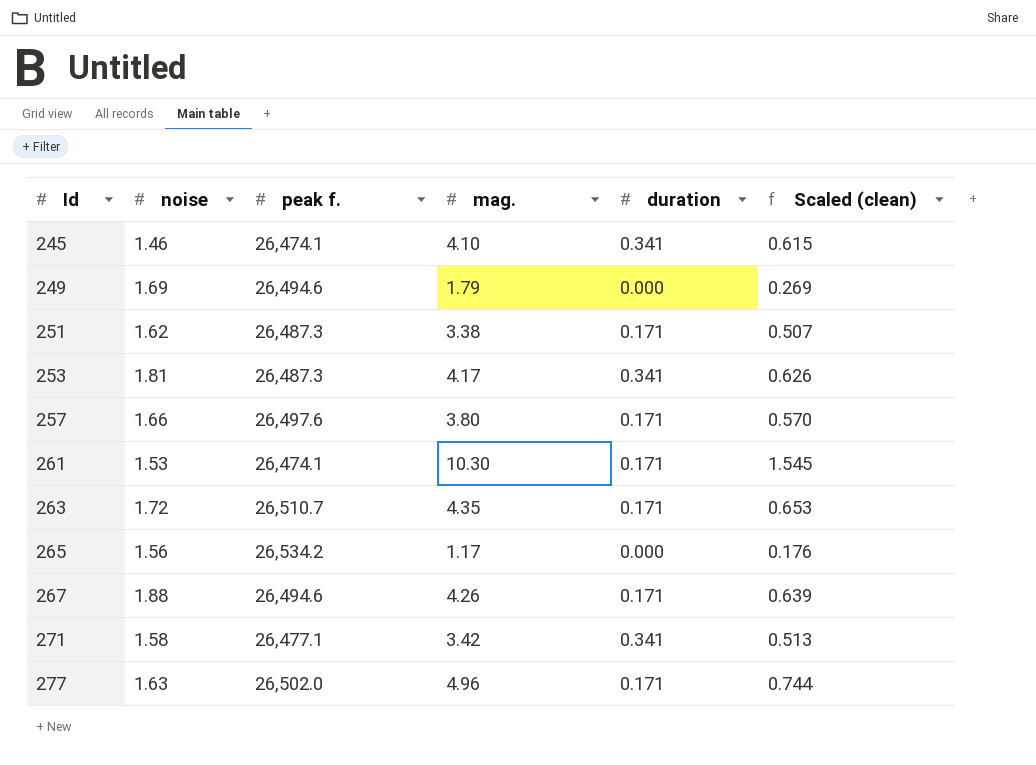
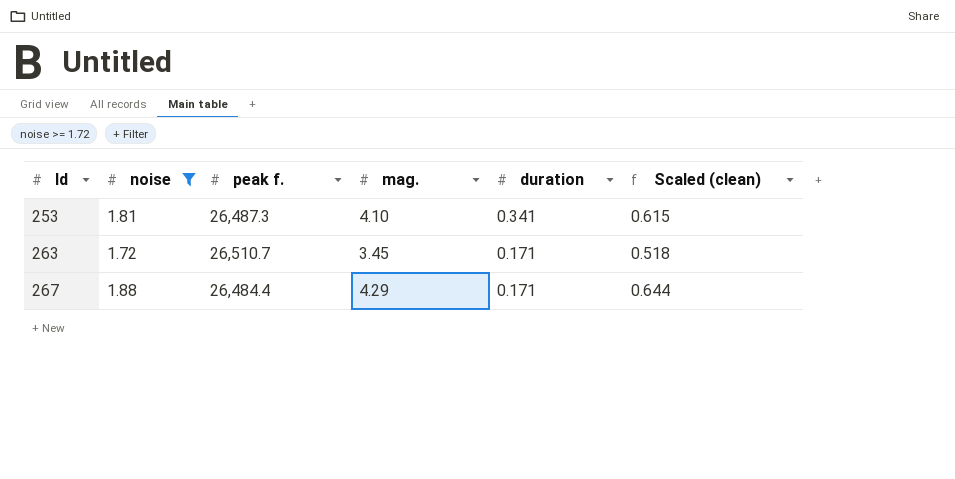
filter: none -> noise >= 1.72
253 | mag.: 4.17 -> 4.10
253 | Scaled (clean): 0.626 -> 0.615
263 | mag.: 4.35 -> 3.45
263 | Scaled (clean): 0.653 -> 0.518
267 | peak f.: 26,494.6 -> 26,484.4
267 | mag.: 4.26 -> 4.29
267 | Scaled (clean): 0.639 -> 0.644

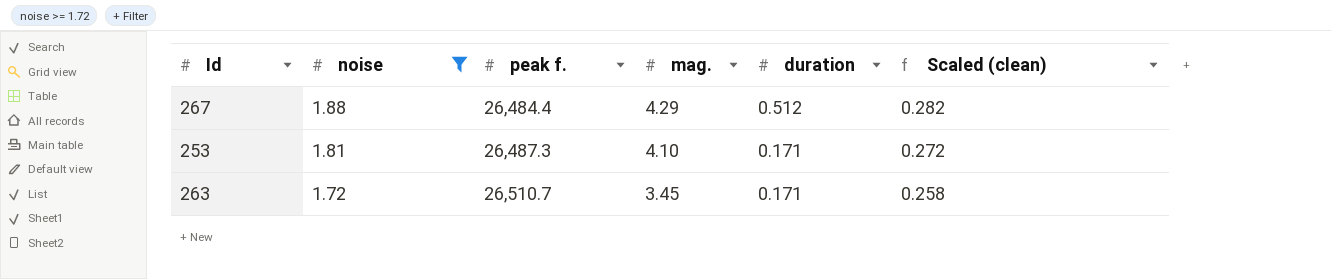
row order: Id ascending -> noise descending
column Scaled (clean) | formula: [mag.] * 0.15 -> [noise] * 0.15
267 | duration: 0.171 -> 0.512
253 | duration: 0.341 -> 0.171

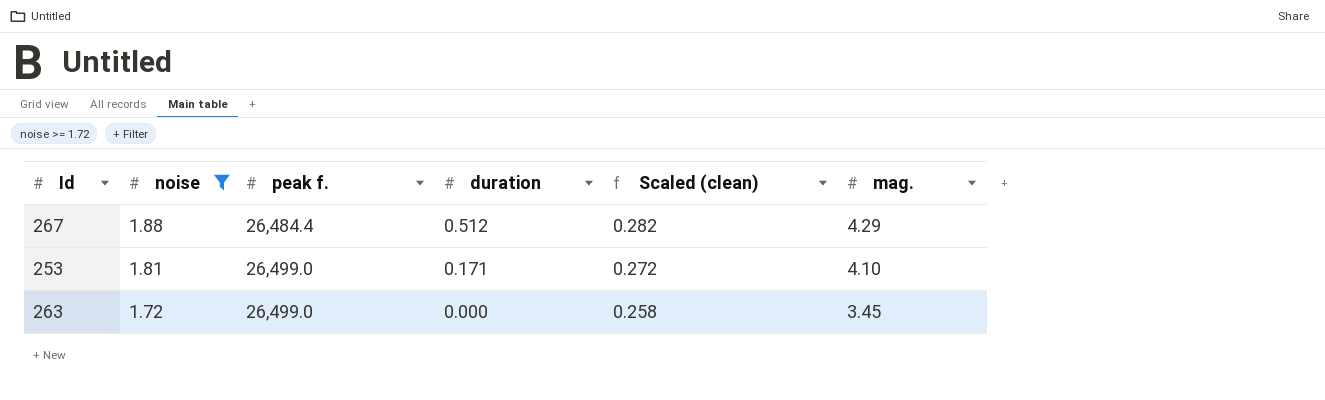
column mag. | position: 4 -> 6
253 | peak f.: 26,487.3 -> 26,499.0
263 | peak f.: 26,510.7 -> 26,499.0
263 | duration: 0.171 -> 0.000

